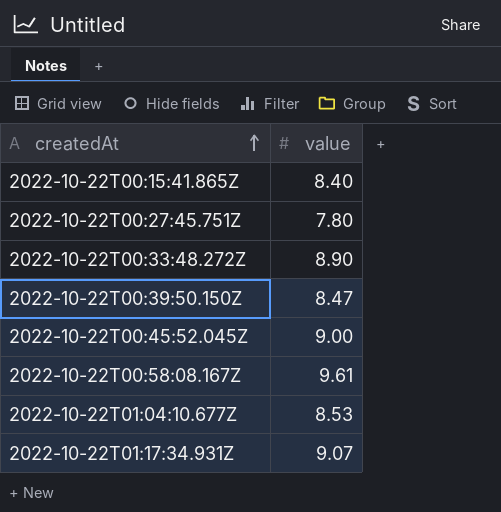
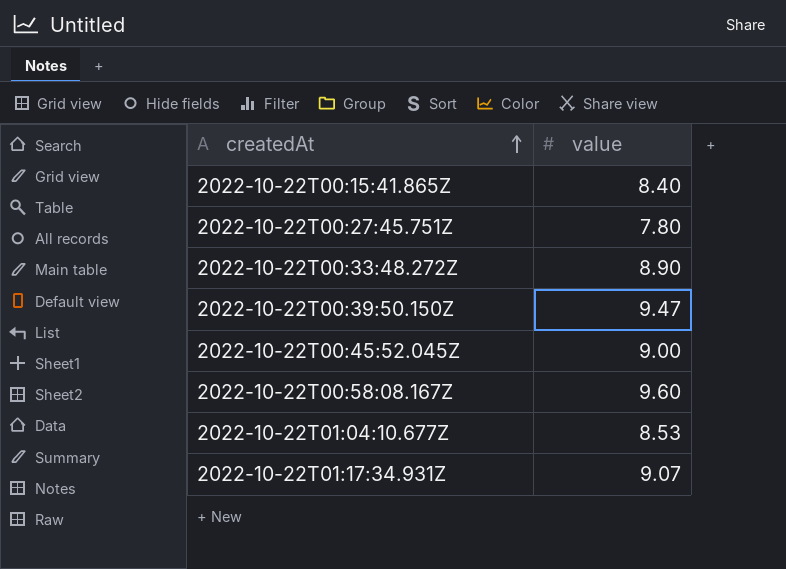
2022-10-22T00:39:50.150Z | value: 8.47 -> 9.47
2022-10-22T00:58:08.167Z | value: 9.61 -> 9.60

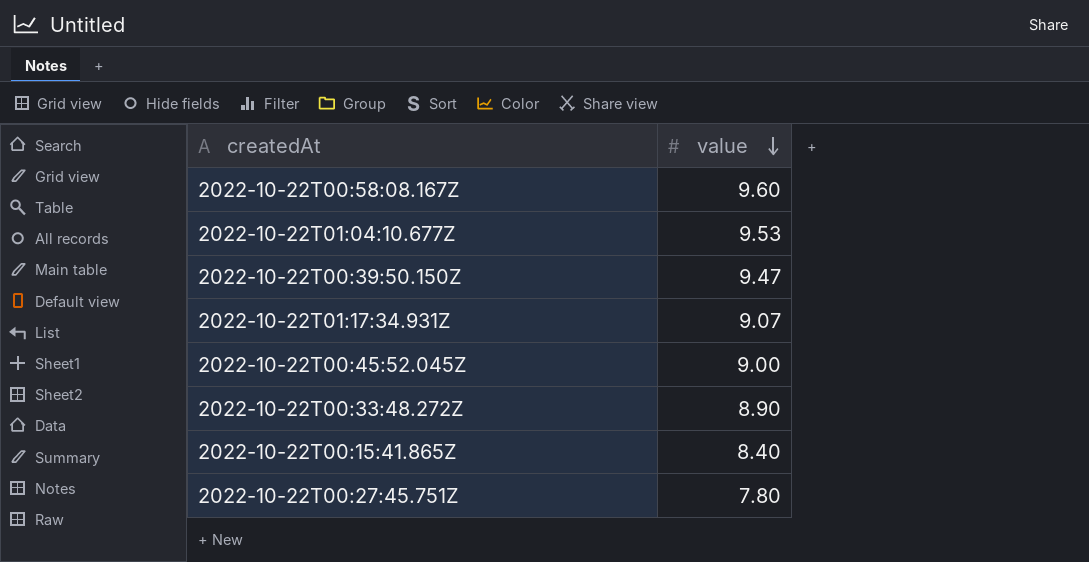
row order: createdAt ascending -> value descending
2022-10-22T01:04:10.677Z | value: 8.53 -> 9.53

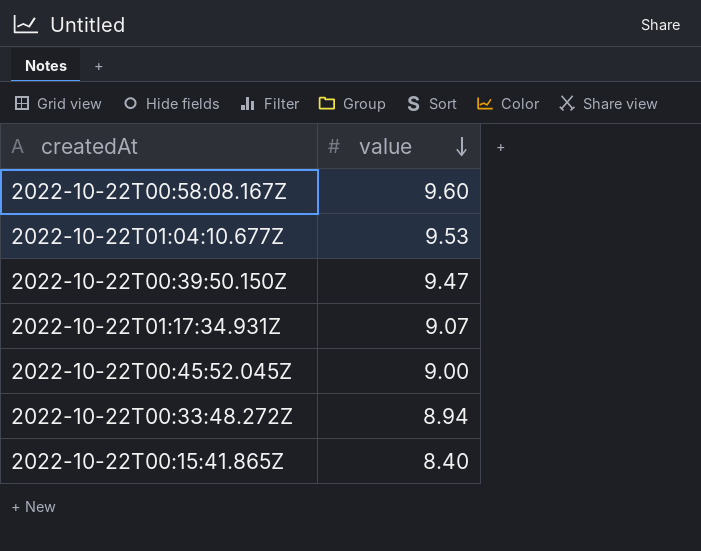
row 2022-10-22T00:27:45.751Z: 7.80 -> none
2022-10-22T00:33:48.272Z | value: 8.90 -> 8.94

